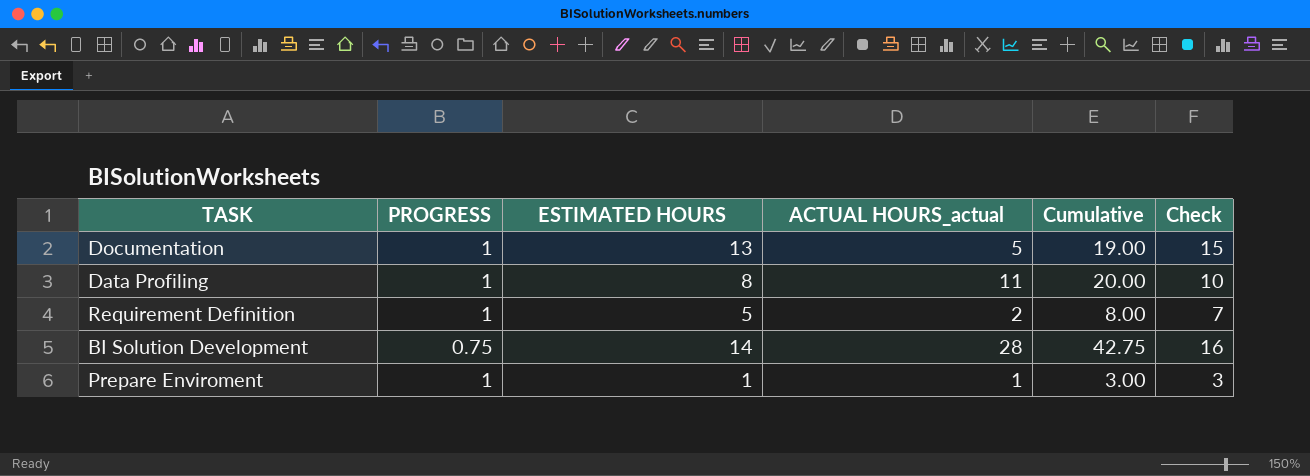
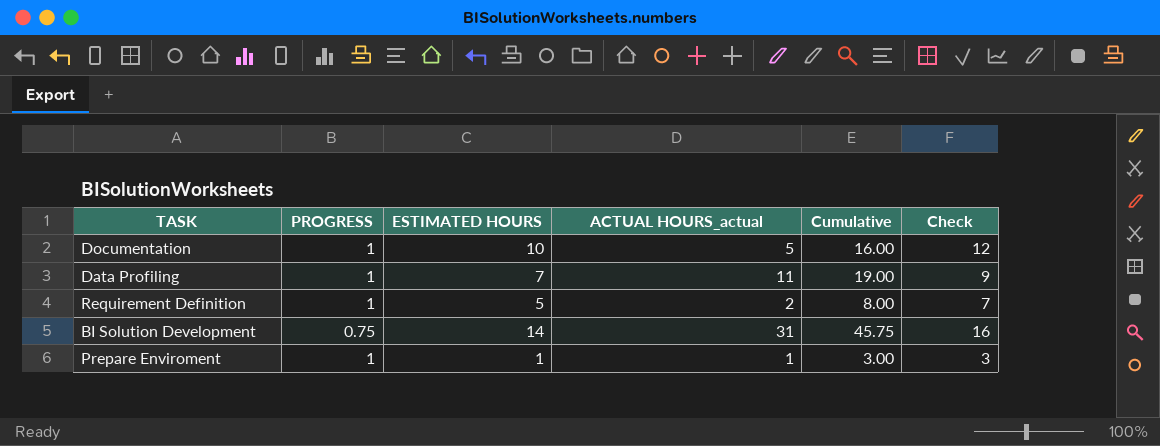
Documentation | ESTIMATED HOURS: 13 -> 10
Documentation | Cumulative: 19.00 -> 16.00
Documentation | Check: 15 -> 12
Data Profiling | ESTIMATED HOURS: 8 -> 7
Data Profiling | Cumulative: 20.00 -> 19.00
Data Profiling | Check: 10 -> 9
BI Solution Development | ACTUAL HOURS_actual: 28 -> 31
BI Solution Development | Cumulative: 42.75 -> 45.75

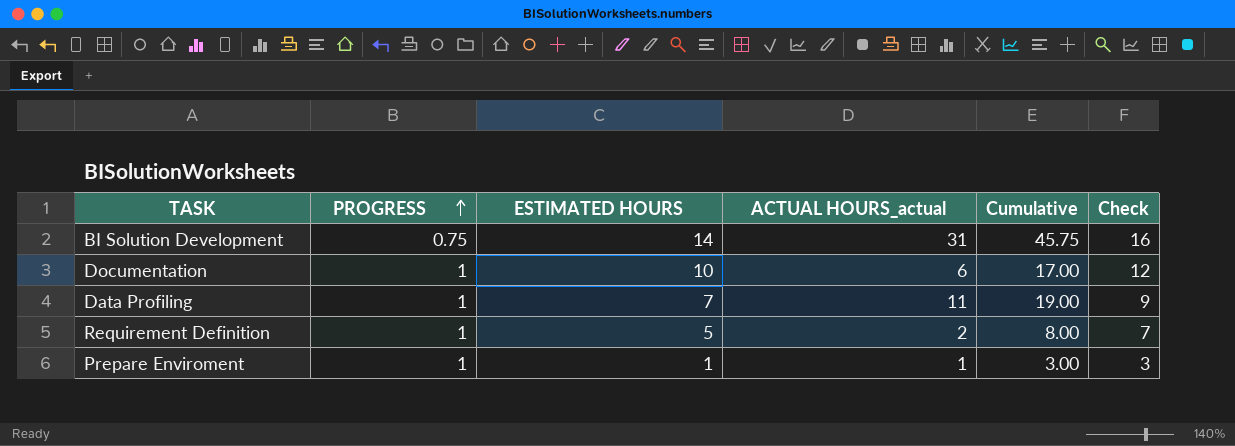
row order: none -> PROGRESS ascending
Documentation | ACTUAL HOURS_actual: 5 -> 6
Documentation | Cumulative: 16.00 -> 17.00

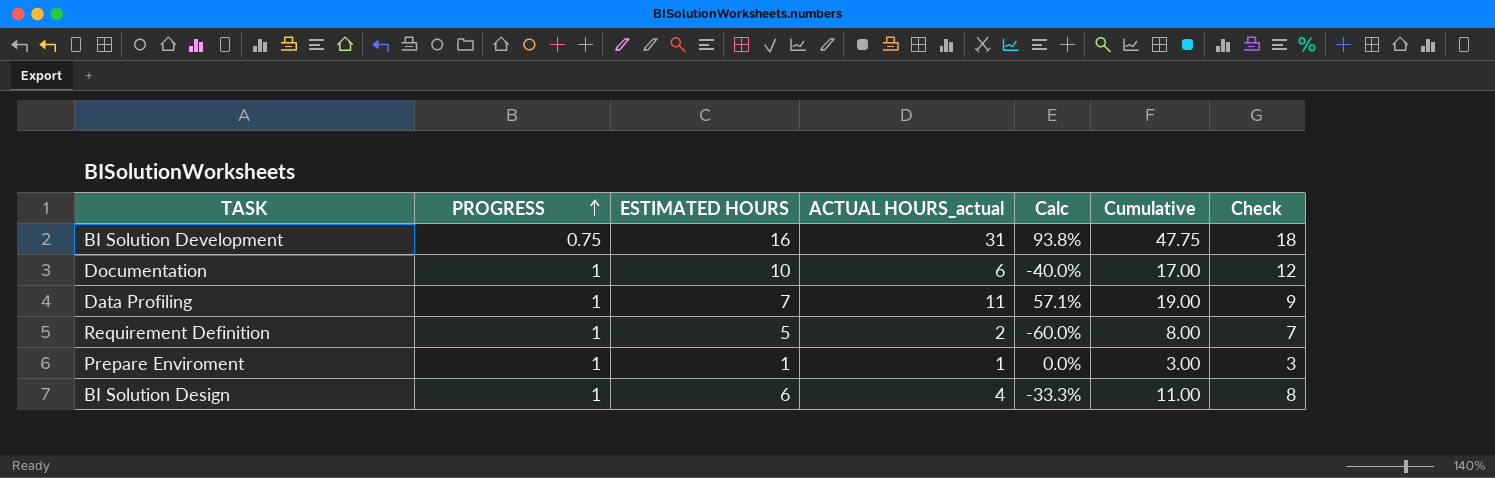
column Calc | formula: none -> ([ACTUAL HOURS_actual] - [ESTIMATED HOURS]) / [ESTIMATED HOURS]
BI Solution Development | ESTIMATED HOURS: 14 -> 16
BI Solution Development | Cumulative: 45.75 -> 47.75
BI Solution Development | Check: 16 -> 18
row BI Solution Design: none -> 1 | 6 | 4 | -33.3% | 11.00 | 8

